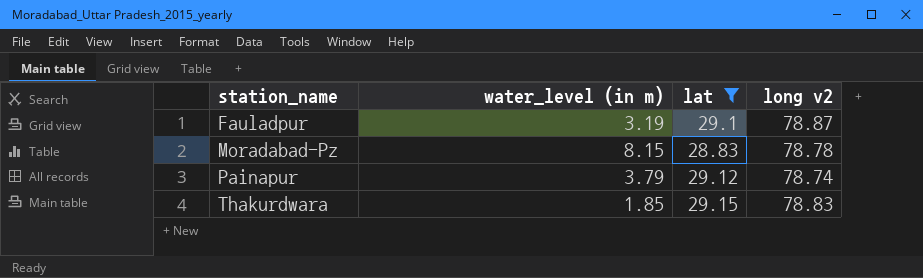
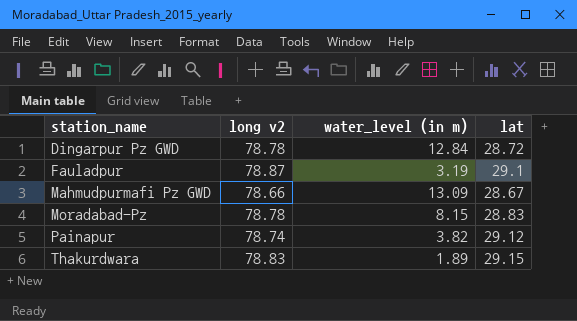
filter: lat >= 28.83 -> none
column long v2 | position: 4 -> 2
Painapur | water_level (in m): 3.79 -> 3.82
Thakurdwara | water_level (in m): 1.85 -> 1.89

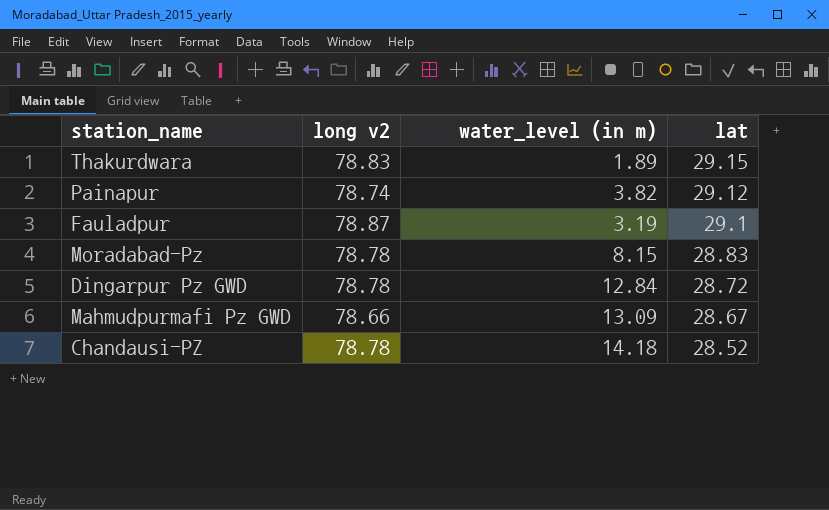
row order: station_name ascending -> lat descending
row Chandausi-PZ: none -> 78.78 | 14.18 | 28.52

